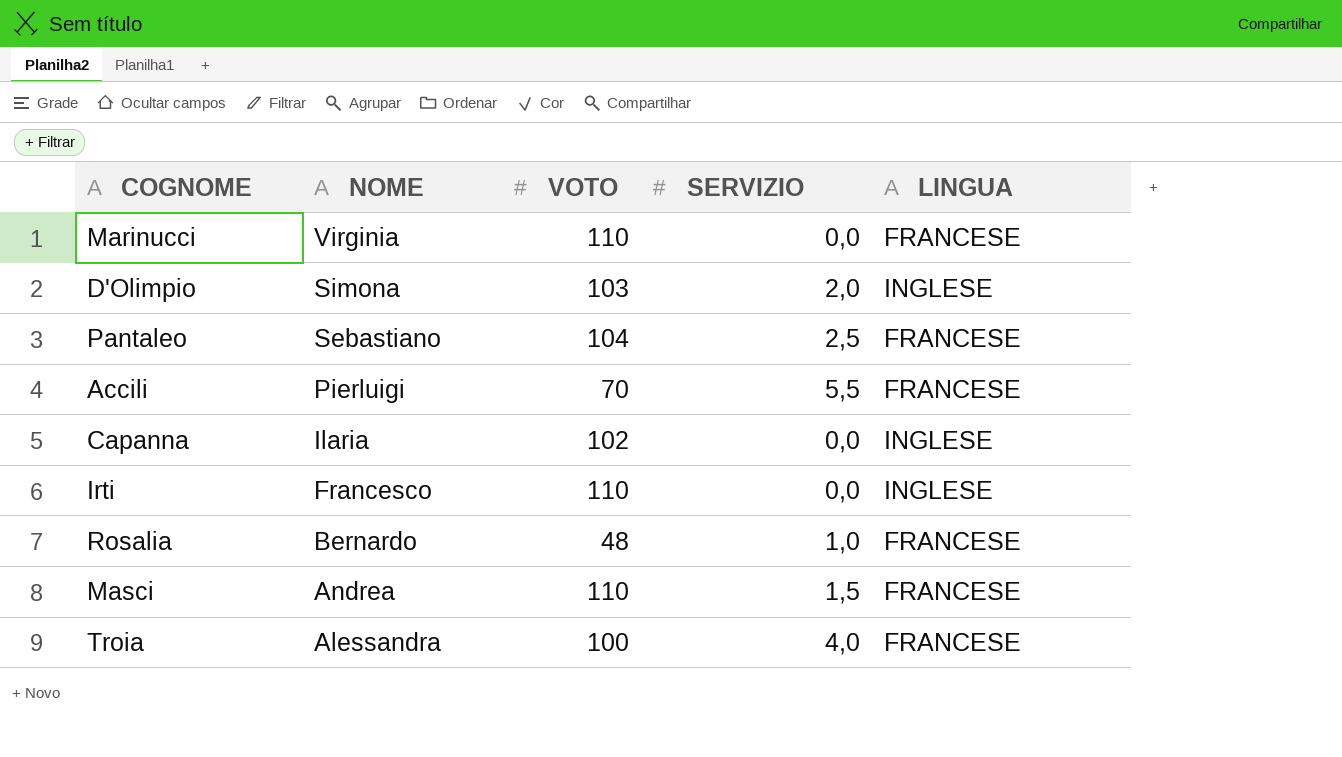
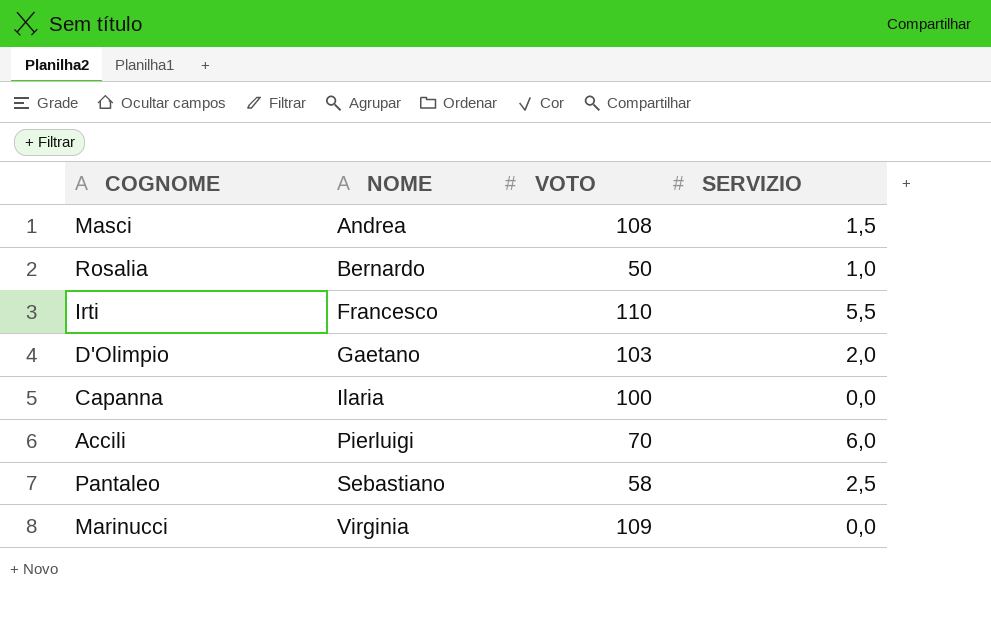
row order: NOME descending -> NOME ascending
column LINGUA | position: 5 -> none
row Troia: Alessandra | 100 | 4,0 | FRANCESE -> none
Masci | VOTO: 110 -> 108
Rosalia | VOTO: 48 -> 50
Irti | SERVIZIO: 0,0 -> 5,5
D'Olimpio | NOME: Simona -> Gaetano
Capanna | VOTO: 102 -> 100
Accili | SERVIZIO: 5,5 -> 6,0
Pantaleo | VOTO: 104 -> 58
Marinucci | VOTO: 110 -> 109

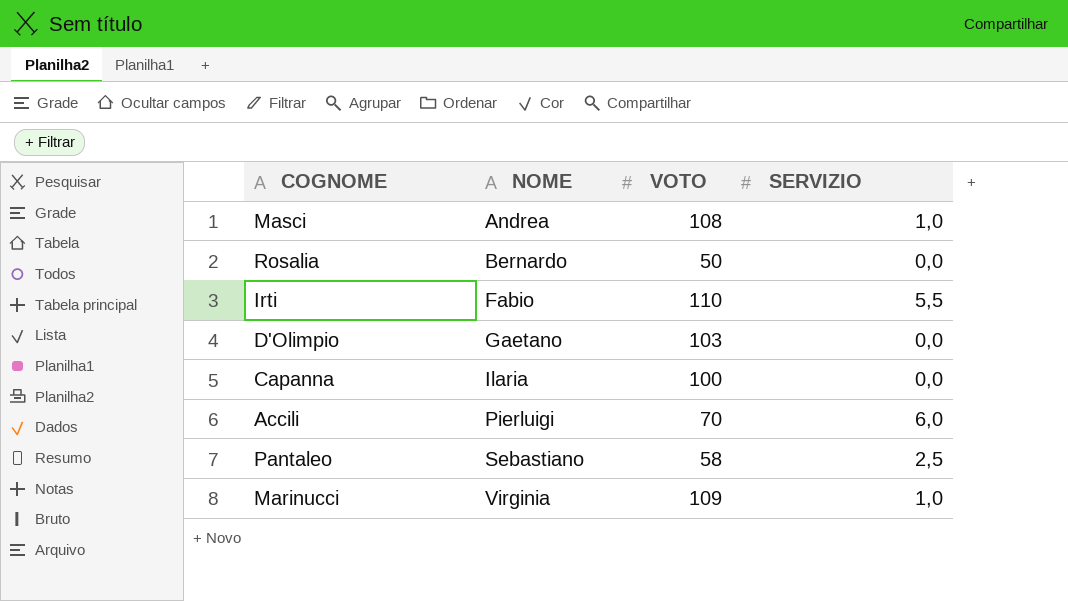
Masci | SERVIZIO: 1,5 -> 1,0
Rosalia | SERVIZIO: 1,0 -> 0,0
Irti | NOME: Francesco -> Fabio
D'Olimpio | SERVIZIO: 2,0 -> 0,0
Marinucci | SERVIZIO: 0,0 -> 1,0

